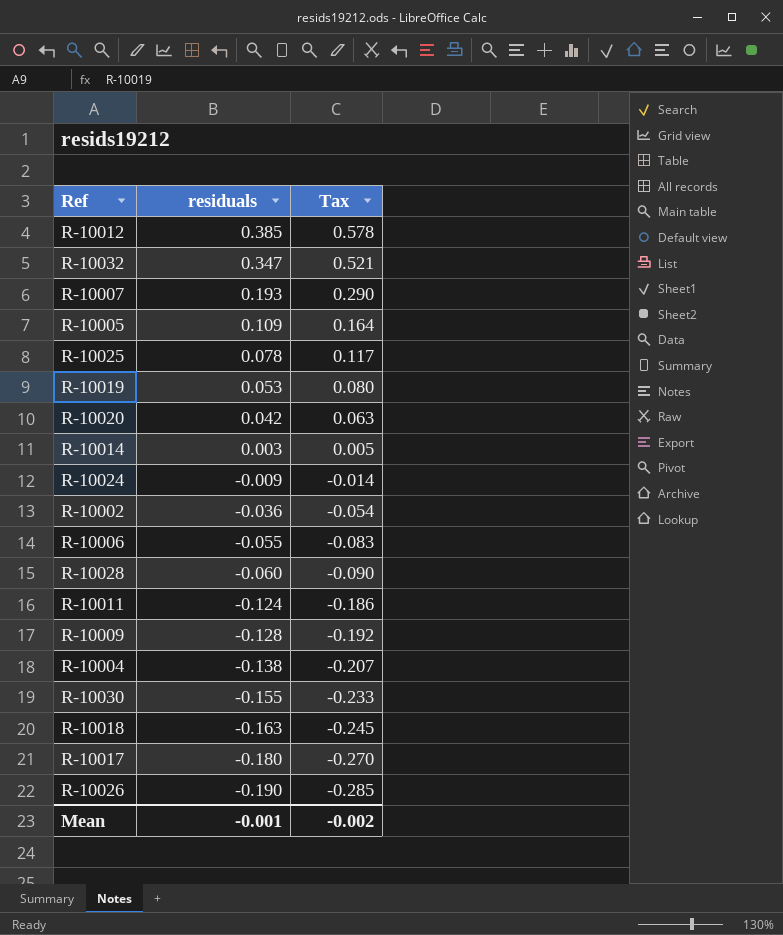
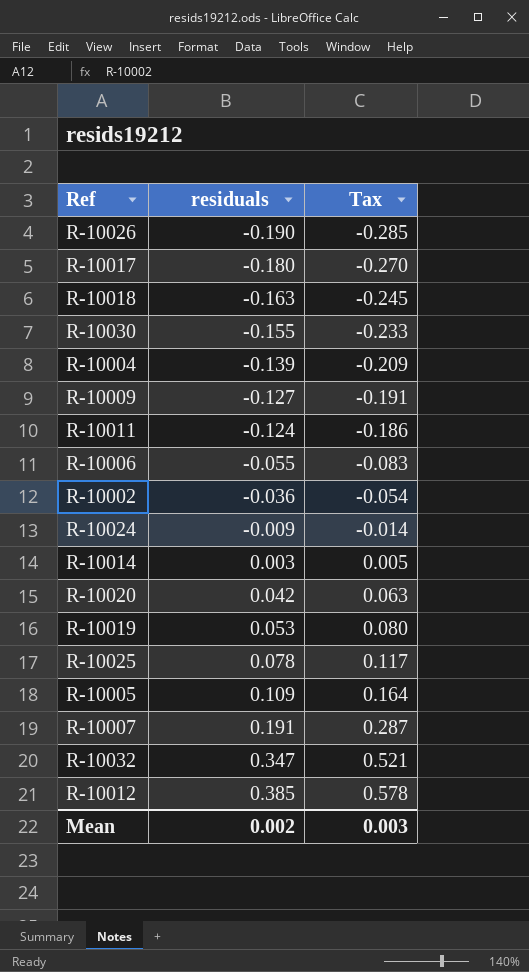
row order: residuals descending -> residuals ascending
row R-10028: -0.060 | -0.090 -> none
R-10004 | residuals: -0.138 -> -0.139
R-10004 | Tax: -0.207 -> -0.209
R-10009 | residuals: -0.128 -> -0.127
R-10009 | Tax: -0.192 -> -0.191
R-10007 | residuals: 0.193 -> 0.191
R-10007 | Tax: 0.290 -> 0.287
Mean | residuals: -0.001 -> 0.002
Mean | Tax: -0.002 -> 0.003

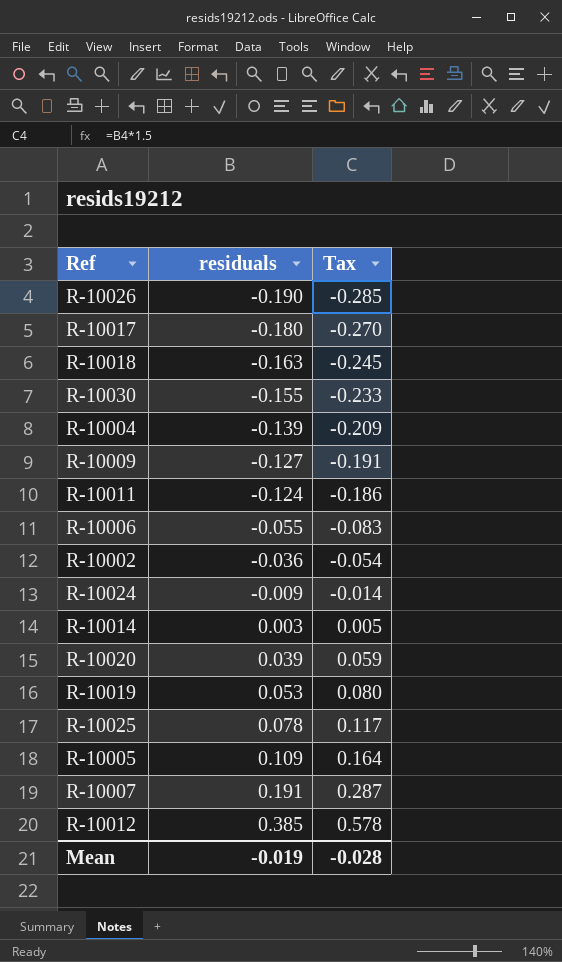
row R-10032: 0.347 | 0.521 -> none
R-10020 | residuals: 0.042 -> 0.039
R-10020 | Tax: 0.063 -> 0.059
Mean | residuals: 0.002 -> -0.019
Mean | Tax: 0.003 -> -0.028

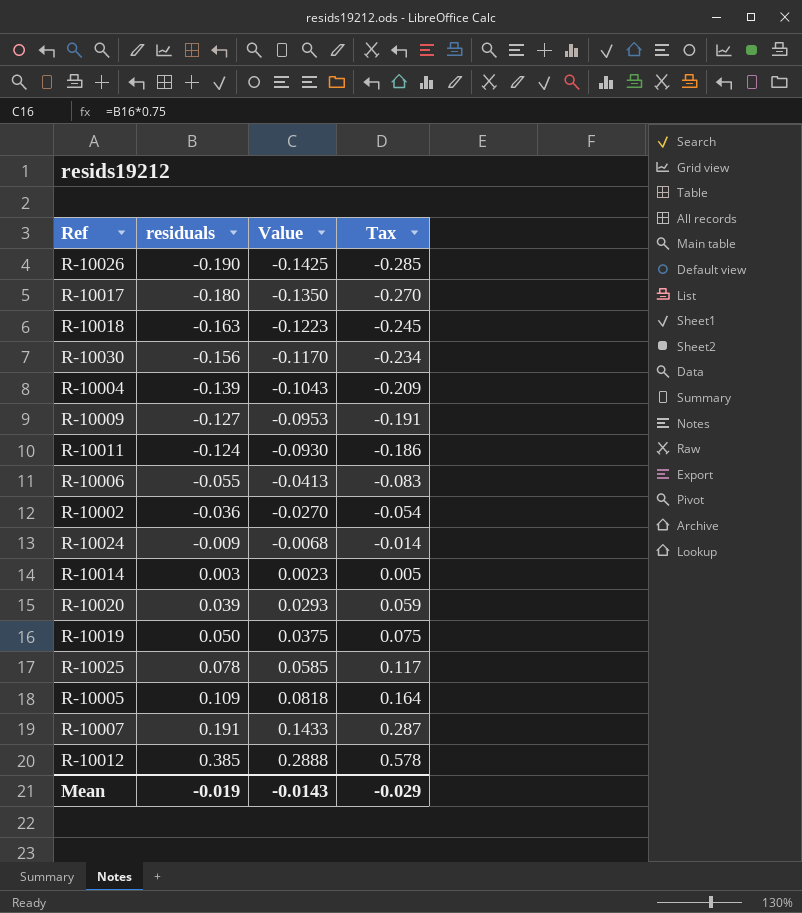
column Value | formula: none -> [residuals] * 0.75
R-10030 | residuals: -0.155 -> -0.156
R-10030 | Tax: -0.233 -> -0.234
R-10019 | residuals: 0.053 -> 0.050
R-10019 | Tax: 0.080 -> 0.075
Mean | Tax: -0.028 -> -0.029

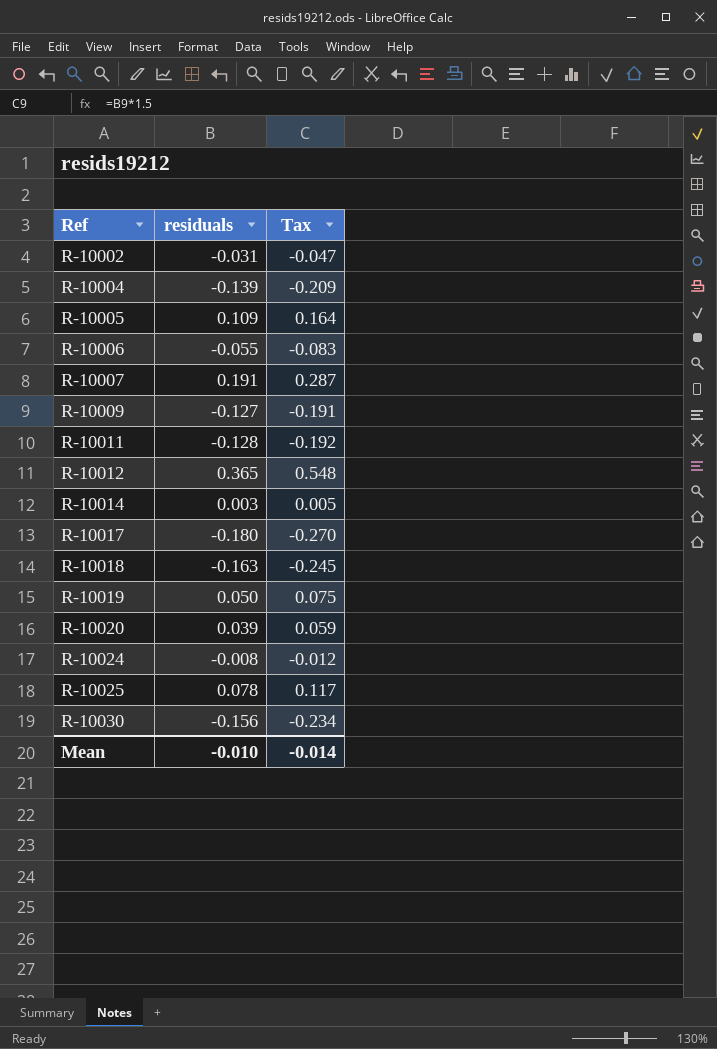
row order: residuals ascending -> Ref ascending
column Value | formula: [residuals] * 0.75 -> none
row R-10026: -0.190 | -0.1425 | -0.285 -> none
R-10002 | residuals: -0.036 -> -0.031
R-10002 | Tax: -0.054 -> -0.047
R-10011 | residuals: -0.124 -> -0.128
R-10011 | Tax: -0.186 -> -0.192
R-10012 | residuals: 0.385 -> 0.365
R-10012 | Tax: 0.578 -> 0.548
R-10024 | residuals: -0.009 -> -0.008
R-10024 | Tax: -0.014 -> -0.012
Mean | residuals: -0.019 -> -0.010
Mean | Tax: -0.029 -> -0.014

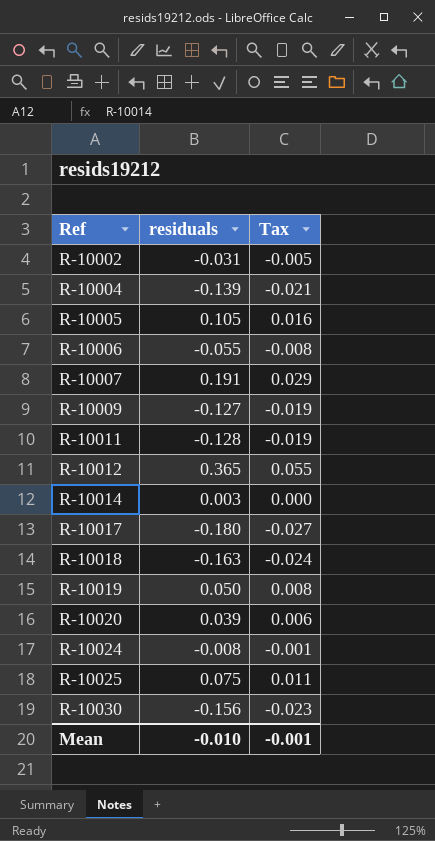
column Tax | formula: [residuals] * 1.5 -> [residuals] * 0.15
R-10005 | residuals: 0.109 -> 0.105
R-10025 | residuals: 0.078 -> 0.075
Mean | Tax: -0.014 -> -0.001

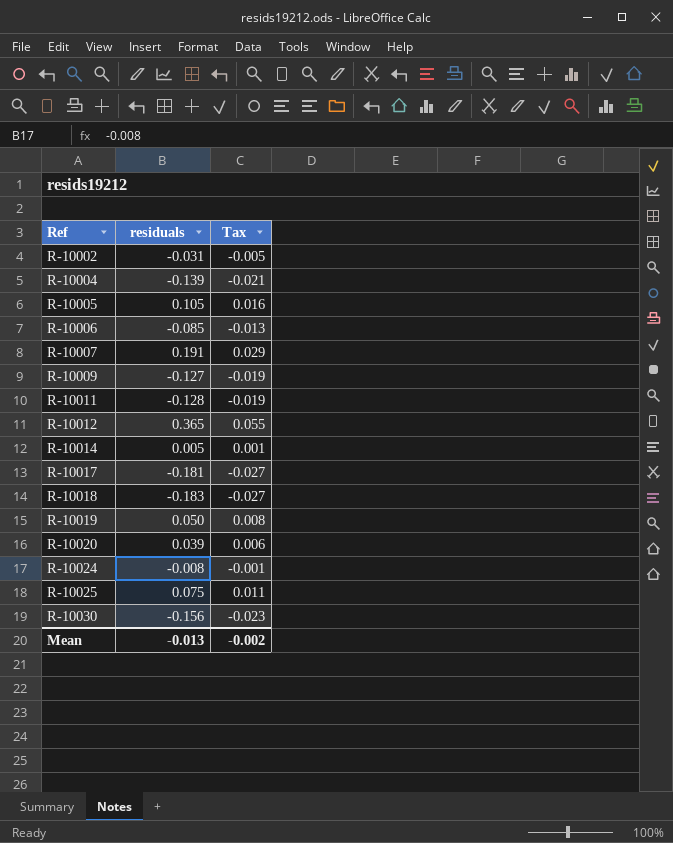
R-10006 | residuals: -0.055 -> -0.085
R-10006 | Tax: -0.008 -> -0.013
R-10014 | residuals: 0.003 -> 0.005
R-10014 | Tax: 0.000 -> 0.001
R-10017 | residuals: -0.180 -> -0.181
R-10018 | residuals: -0.163 -> -0.183
R-10018 | Tax: -0.024 -> -0.027
Mean | residuals: -0.010 -> -0.013
Mean | Tax: -0.001 -> -0.002

